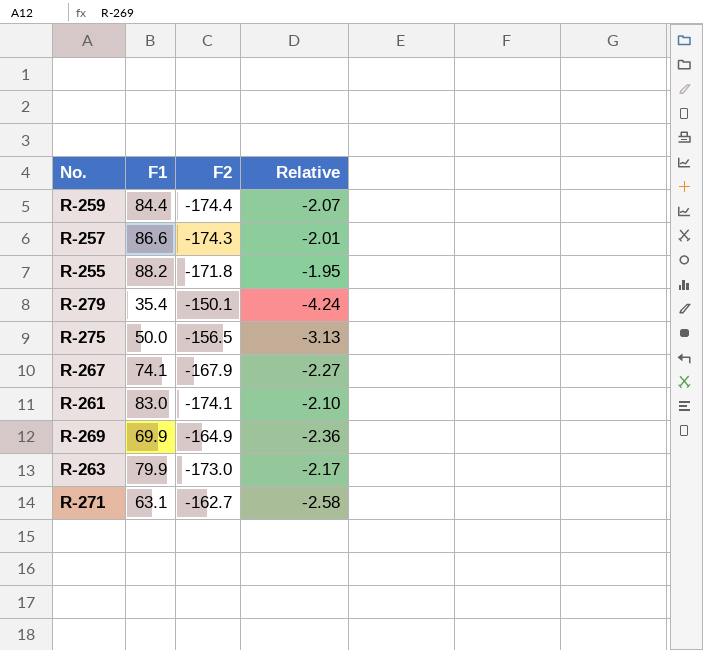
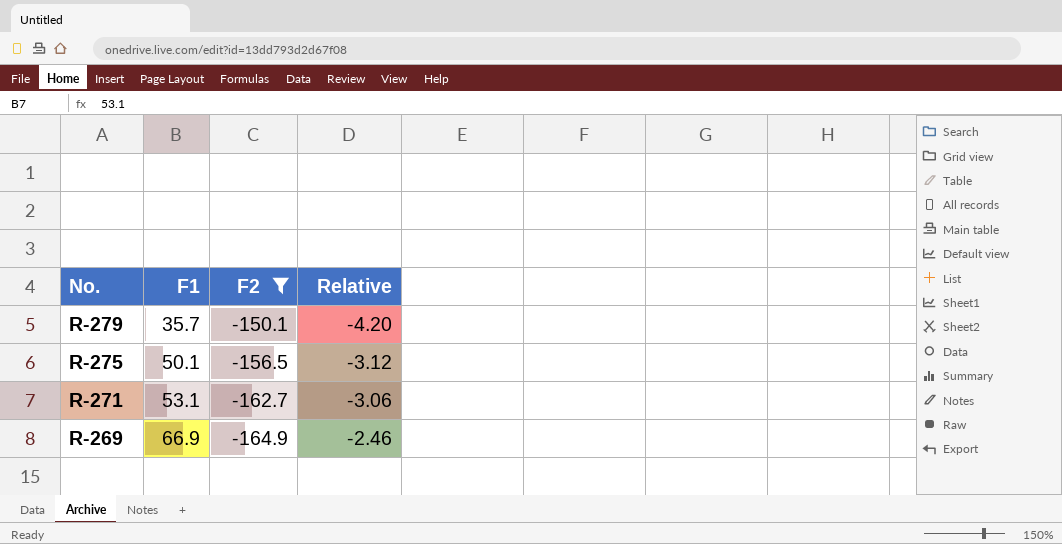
filter: none -> F2 >= -164.9
row order: none -> No. descending
R-279 | F1: 35.4 -> 35.7
R-279 | Relative: -4.24 -> -4.20
R-275 | F1: 50.0 -> 50.1
R-275 | Relative: -3.13 -> -3.12
R-271 | F1: 63.1 -> 53.1
R-271 | Relative: -2.58 -> -3.06
R-269 | F1: 69.9 -> 66.9
R-269 | Relative: -2.36 -> -2.46

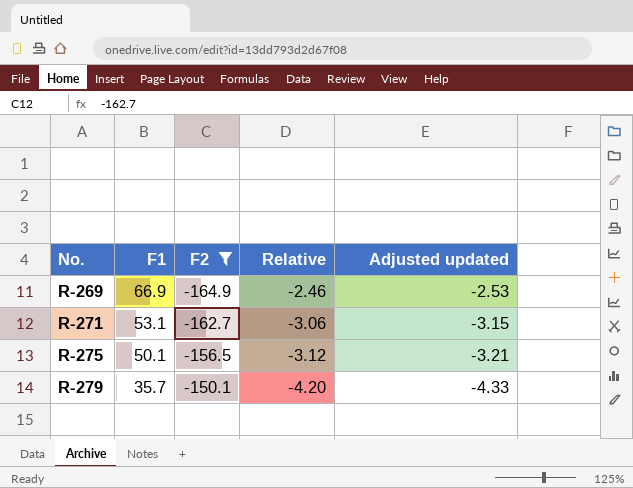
row order: No. descending -> No. ascending
column Adjusted updated | formula: none -> [Relative] * 1.03

